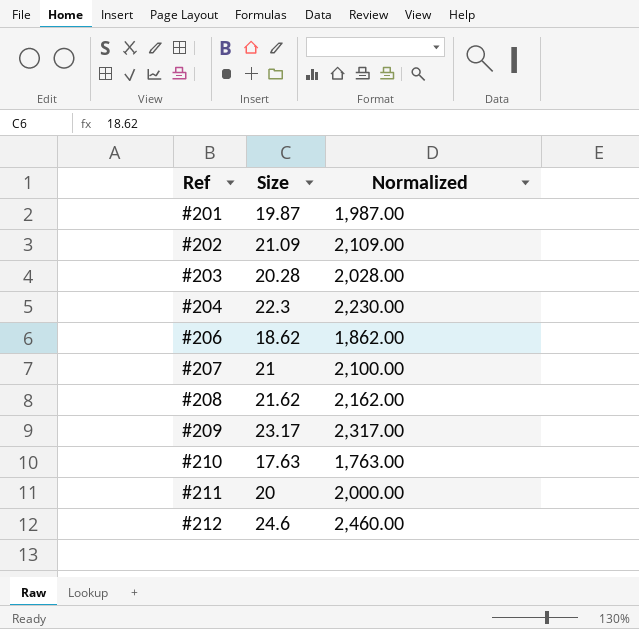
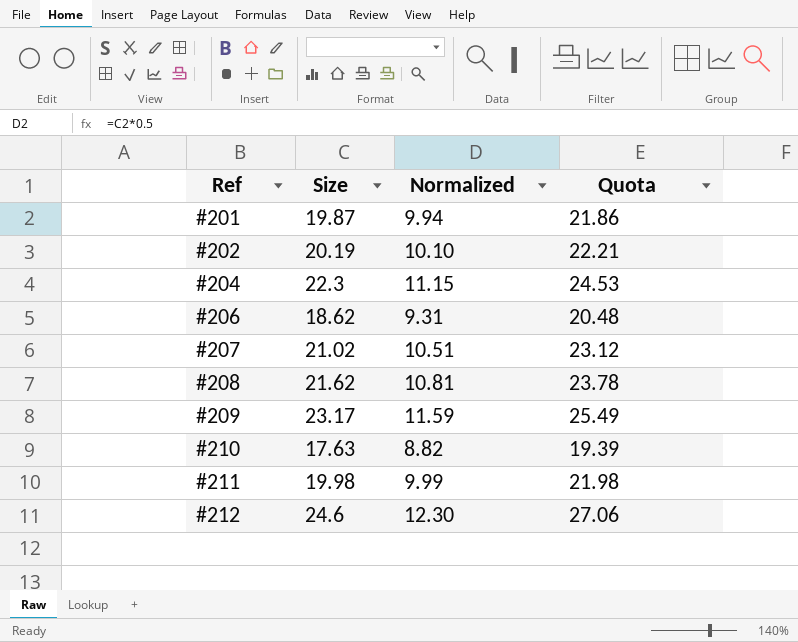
column Normalized | formula: [Size] * 100 -> [Size] * 0.5
column Quota | formula: none -> [Size] * 1.1
row #203: 20.28 | 2,028.00 -> none
#202 | Size: 21.09 -> 20.19
#207 | Size: 21 -> 21.02
#211 | Size: 20 -> 19.98

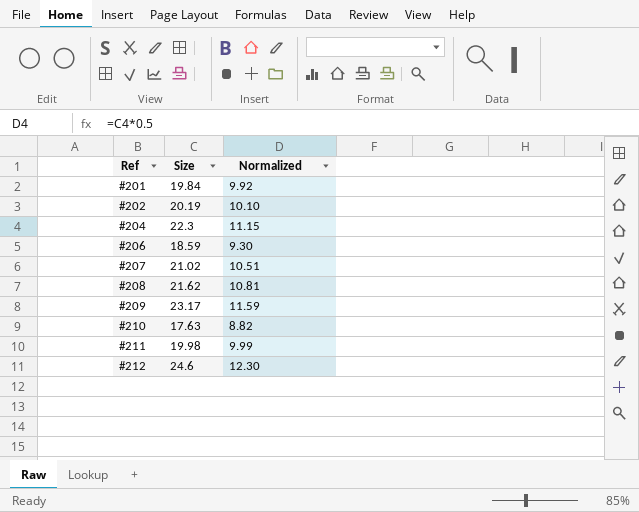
column Quota | formula: [Size] * 1.1 -> none
#201 | Size: 19.87 -> 19.84
#201 | Normalized: 9.94 -> 9.92
#206 | Size: 18.62 -> 18.59
#206 | Normalized: 9.31 -> 9.30

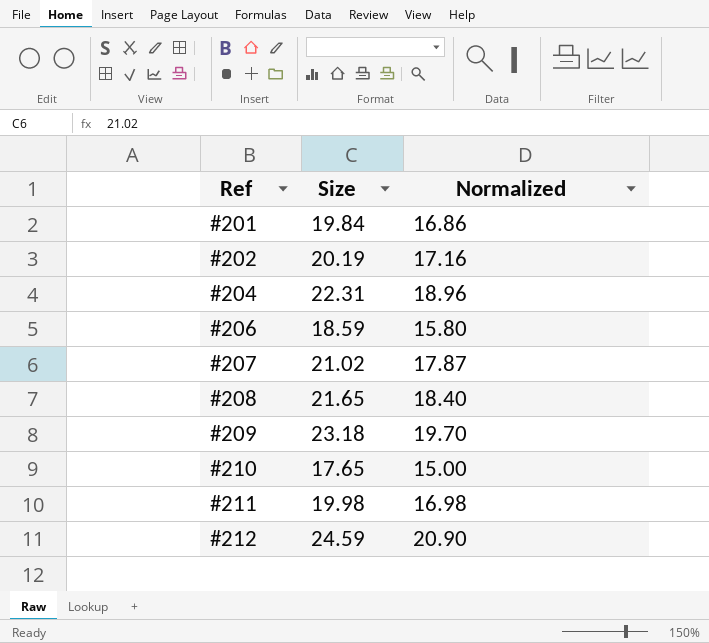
column Normalized | formula: [Size] * 0.5 -> [Size] * 0.85
#204 | Size: 22.3 -> 22.31
#208 | Size: 21.62 -> 21.65
#209 | Size: 23.17 -> 23.18
#210 | Size: 17.63 -> 17.65
#212 | Size: 24.6 -> 24.59

